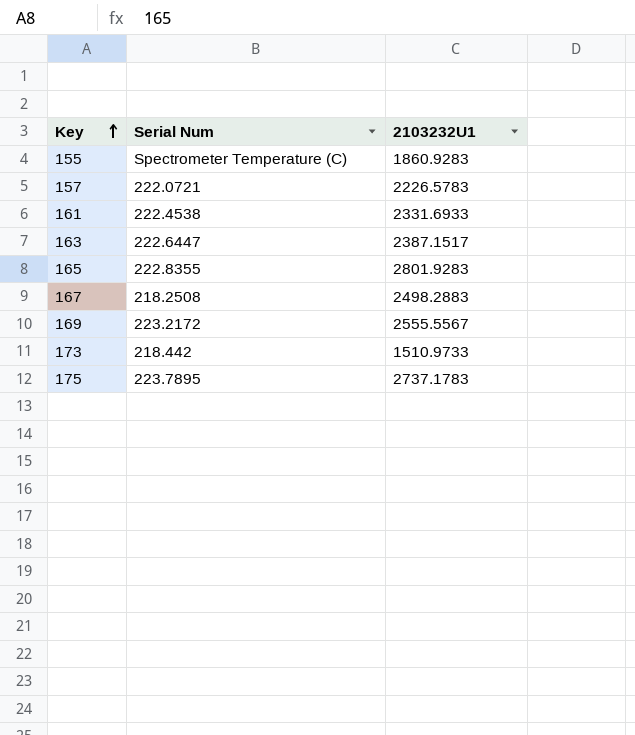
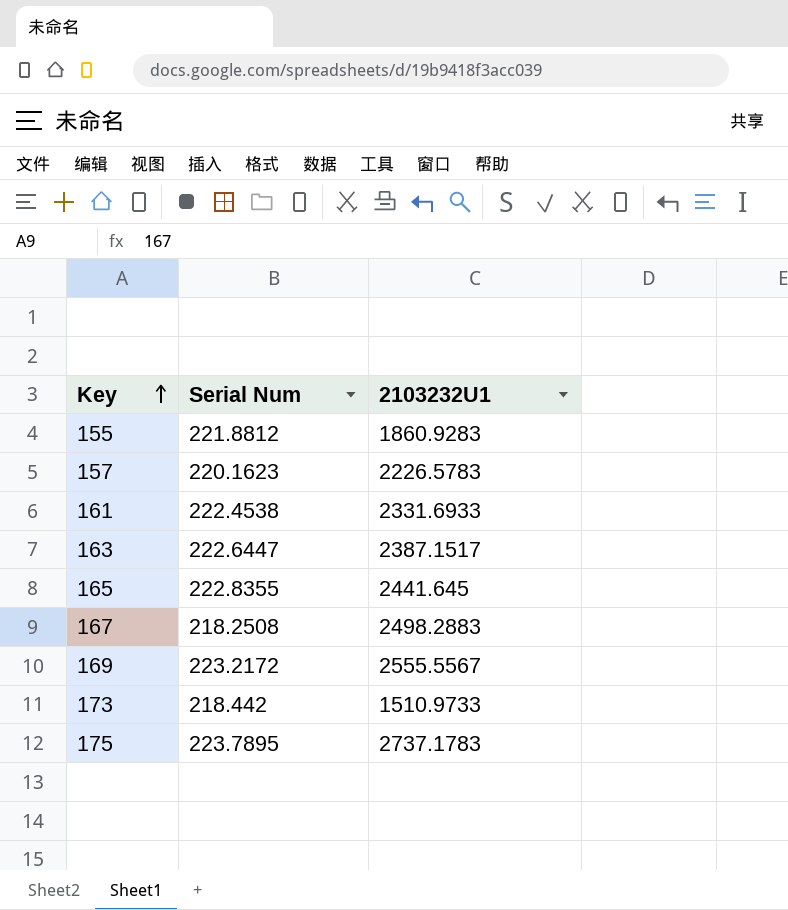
155 | Serial Num: Spectrometer Temperature (C) -> 221.8812
157 | Serial Num: 222.0721 -> 220.1623
165 | 2103232U1: 2801.9283 -> 2441.645

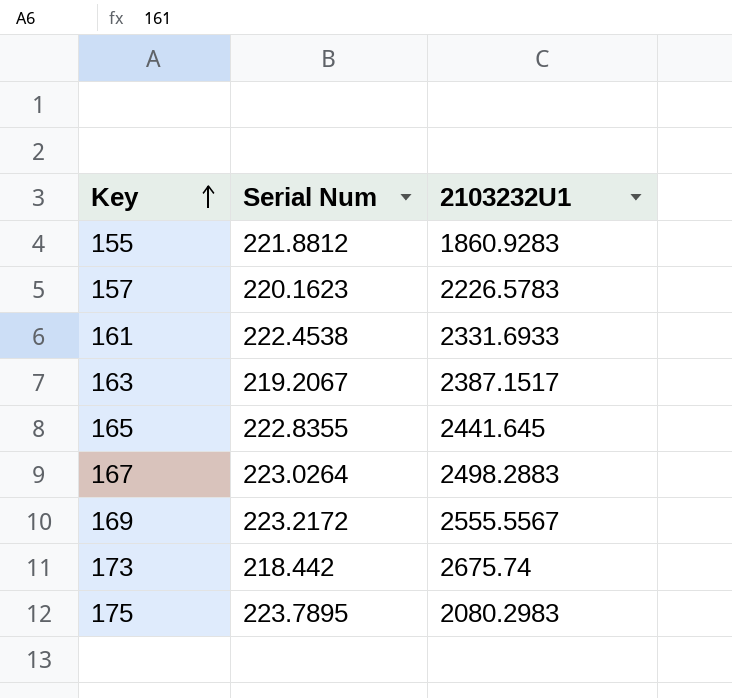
163 | Serial Num: 222.6447 -> 219.2067
167 | Serial Num: 218.2508 -> 223.0264
173 | 2103232U1: 1510.9733 -> 2675.74
175 | 2103232U1: 2737.1783 -> 2080.2983

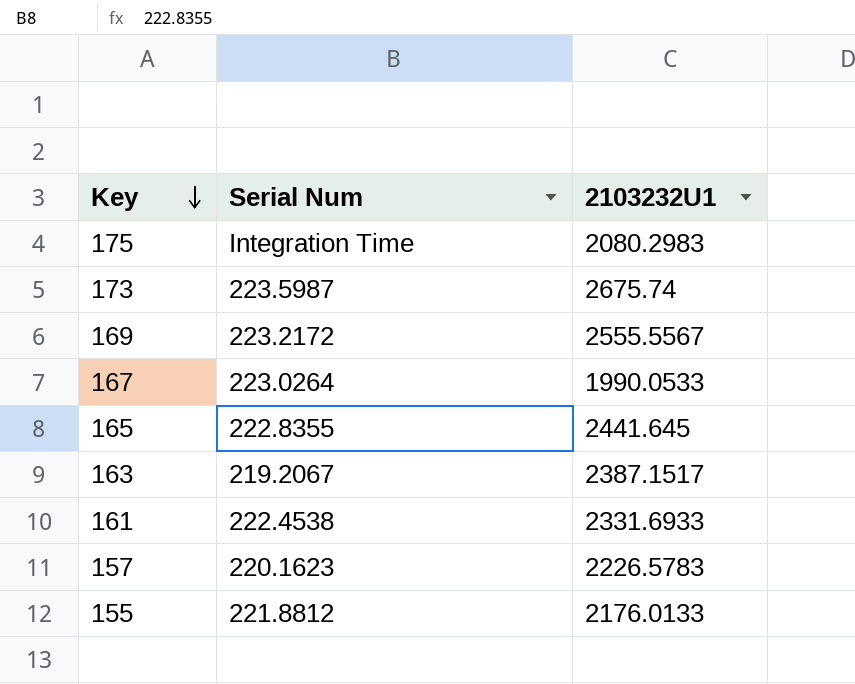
row order: Key ascending -> Key descending
175 | Serial Num: 223.7895 -> Integration Time
173 | Serial Num: 218.442 -> 223.5987
167 | 2103232U1: 2498.2883 -> 1990.0533
155 | 2103232U1: 1860.9283 -> 2176.0133

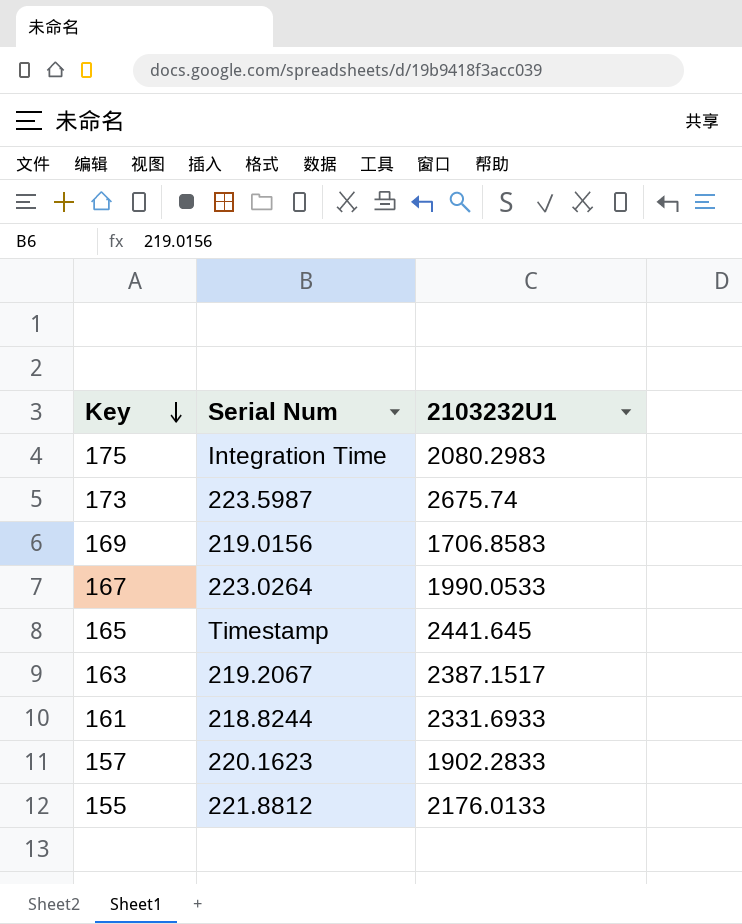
169 | Serial Num: 223.2172 -> 219.0156
169 | 2103232U1: 2555.5567 -> 1706.8583
165 | Serial Num: 222.8355 -> Timestamp
161 | Serial Num: 222.4538 -> 218.8244
157 | 2103232U1: 2226.5783 -> 1902.2833

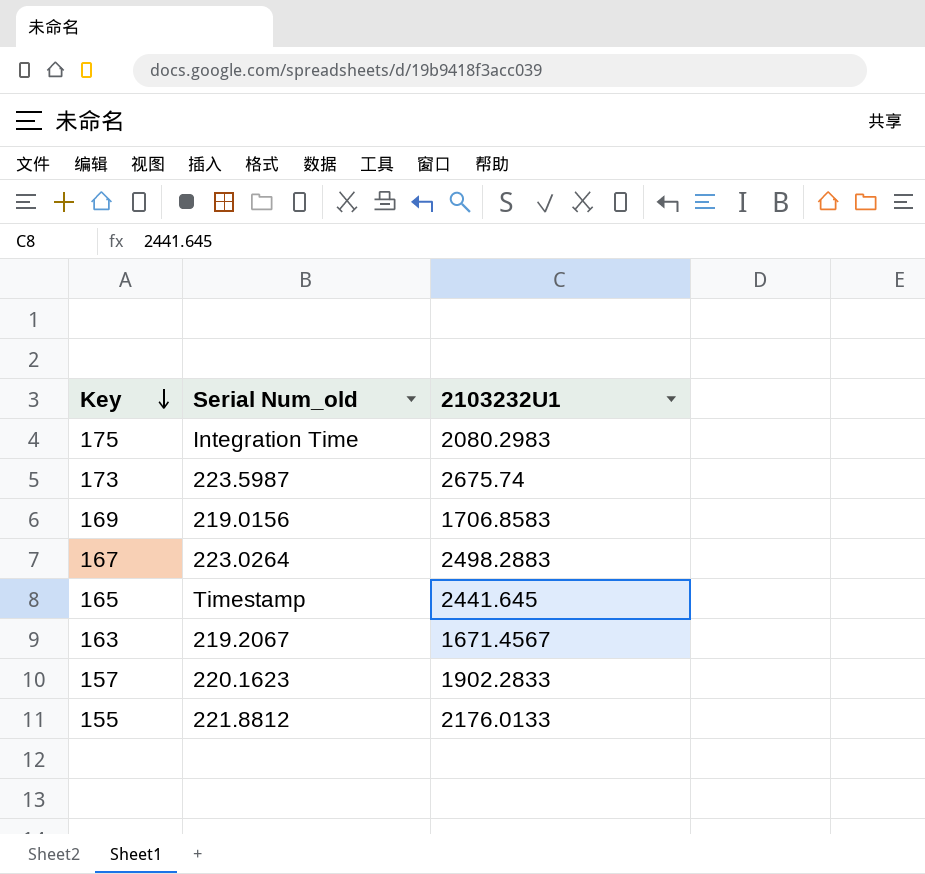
column name: Serial Num -> Serial Num_old
row 161: 218.8244 | 2331.6933 -> none
167 | 2103232U1: 1990.0533 -> 2498.2883
163 | 2103232U1: 2387.1517 -> 1671.4567

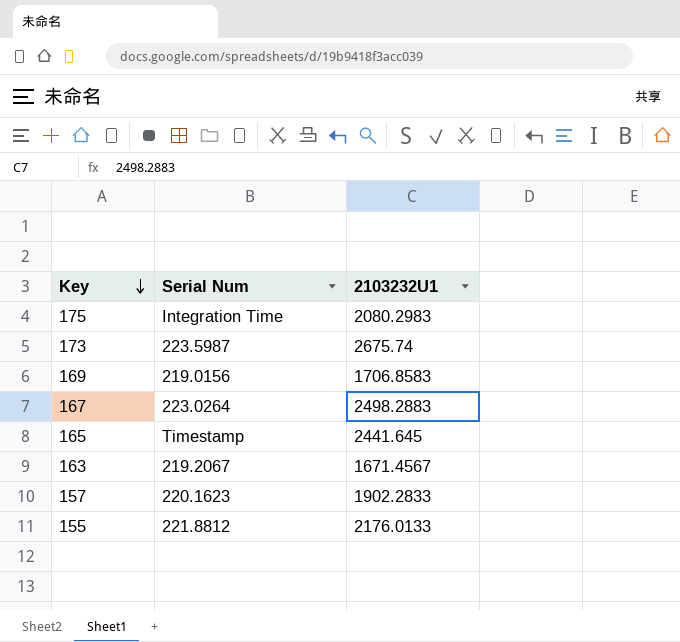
column name: Serial Num_old -> Serial Num

